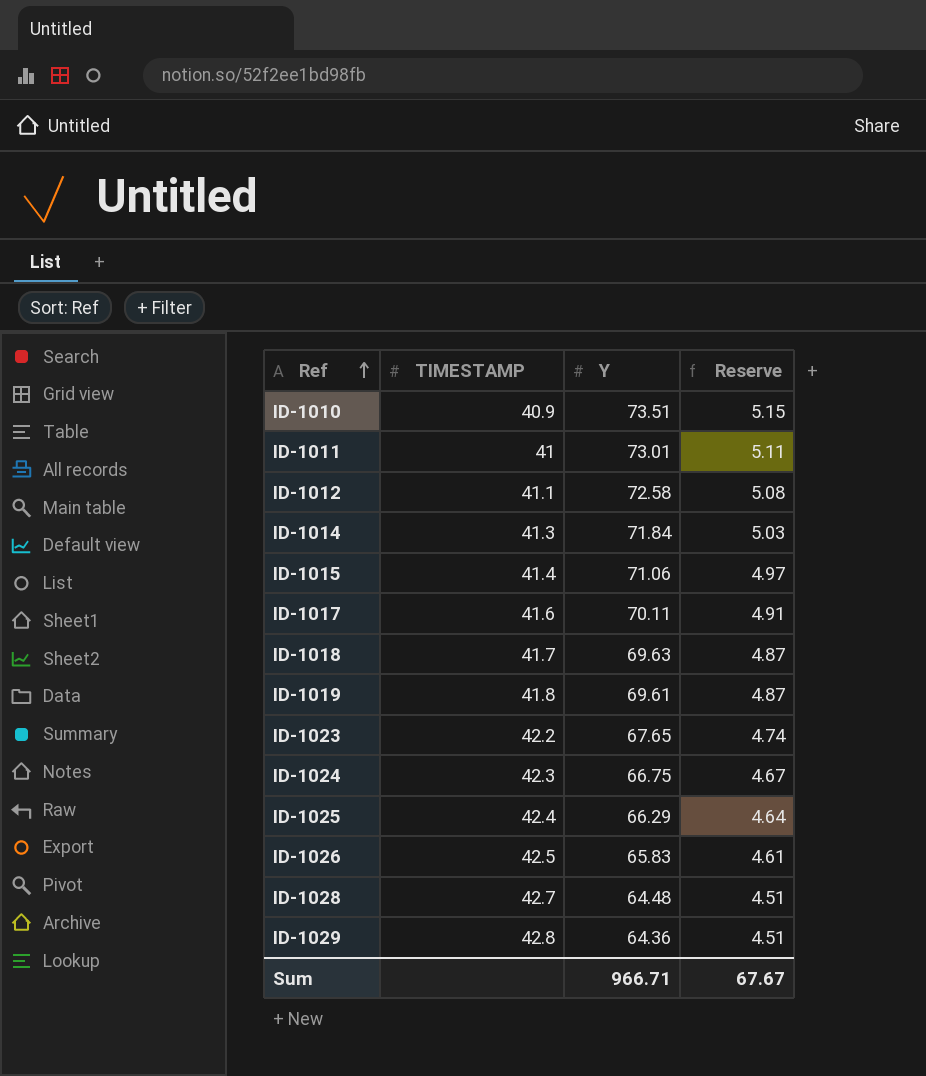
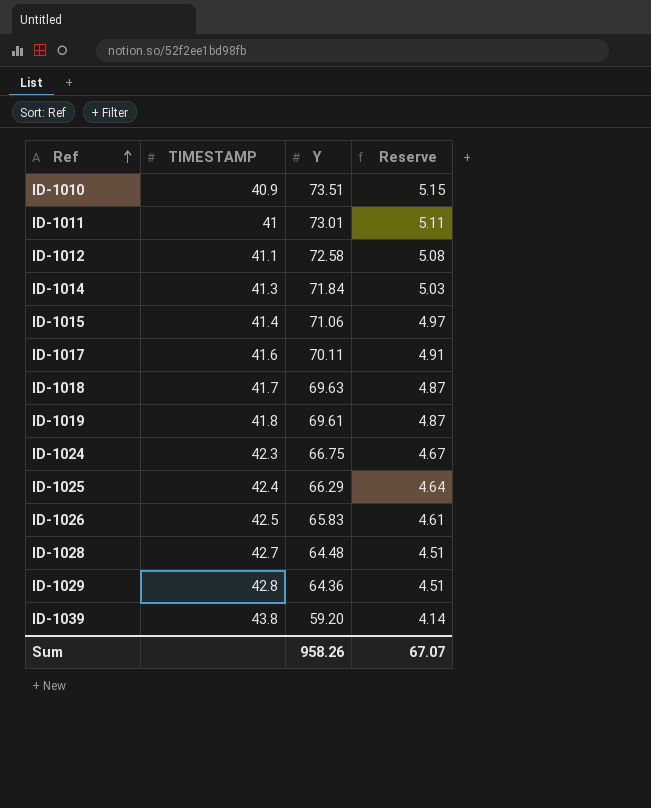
row ID-1023: 42.2 | 67.65 | 4.74 -> none
row ID-1039: none -> 43.8 | 59.20 | 4.14
Sum | Y: 966.71 -> 958.26
Sum | Reserve: 67.67 -> 67.07

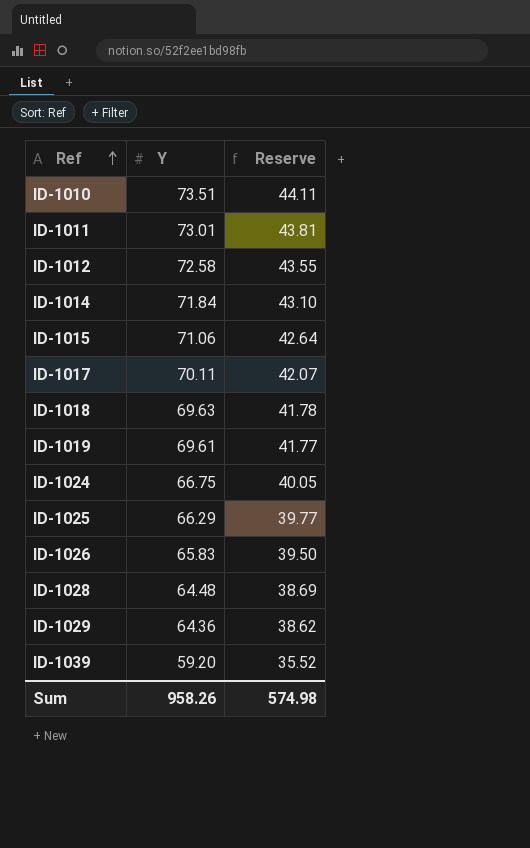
column TIMESTAMP | position: 2 -> none
column Reserve | formula: [Y] * 0.07 -> [Y] * 0.6
Sum | Reserve: 67.07 -> 574.98

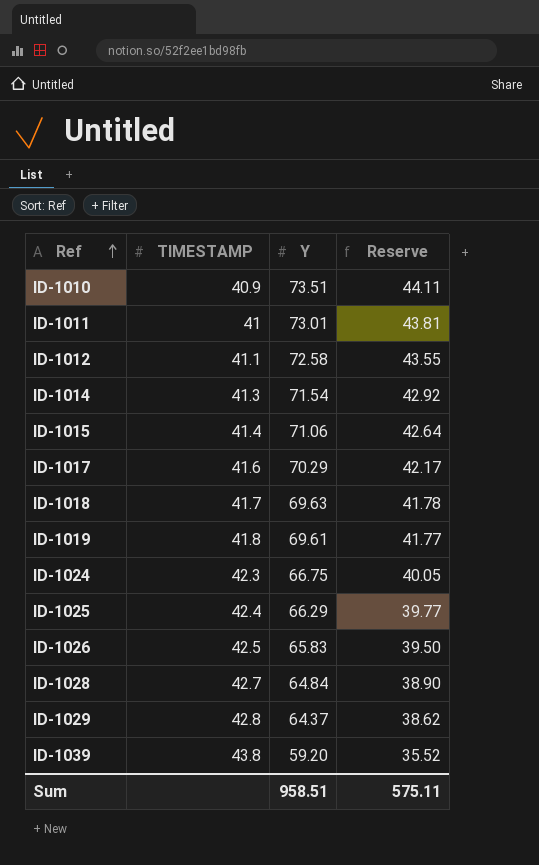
column TIMESTAMP | position: none -> 2
ID-1014 | Y: 71.84 -> 71.54
ID-1014 | Reserve: 43.10 -> 42.92
ID-1017 | Y: 70.11 -> 70.29
ID-1017 | Reserve: 42.07 -> 42.17
ID-1028 | Y: 64.48 -> 64.84
ID-1028 | Reserve: 38.69 -> 38.90
ID-1029 | Y: 64.36 -> 64.37
Sum | Y: 958.26 -> 958.51
Sum | Reserve: 574.98 -> 575.11

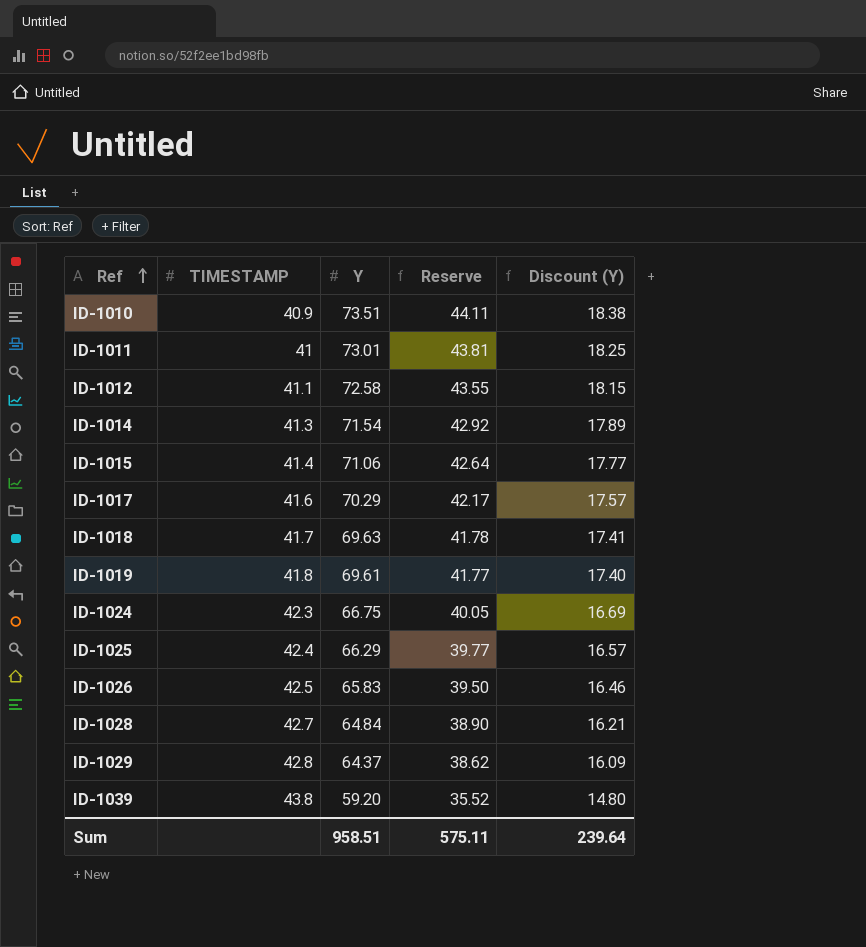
column Discount (Y) | formula: none -> [Y] * 0.25

